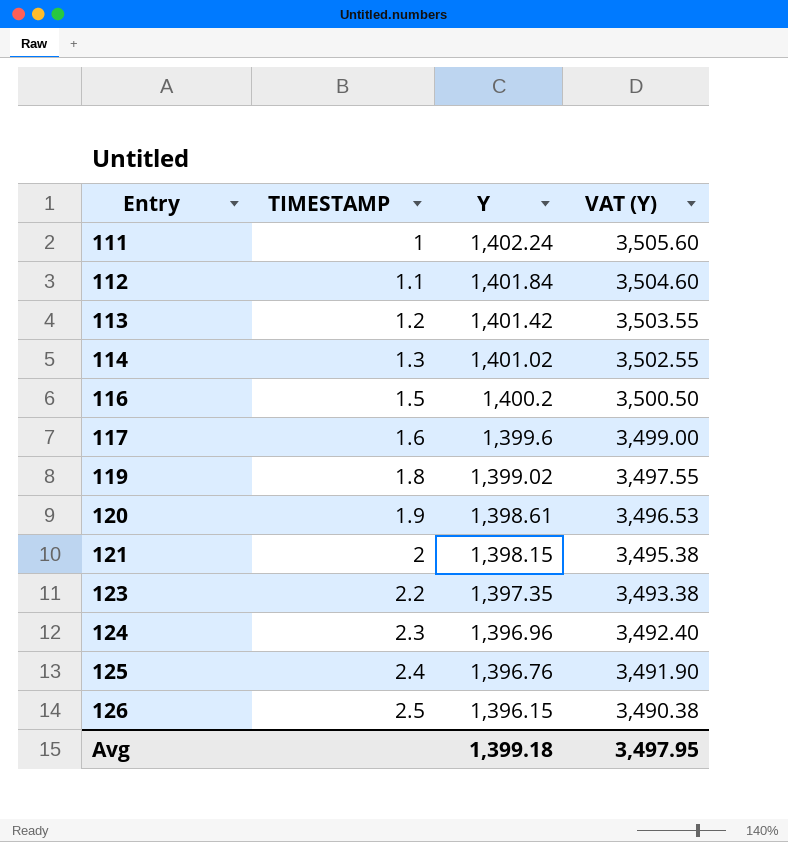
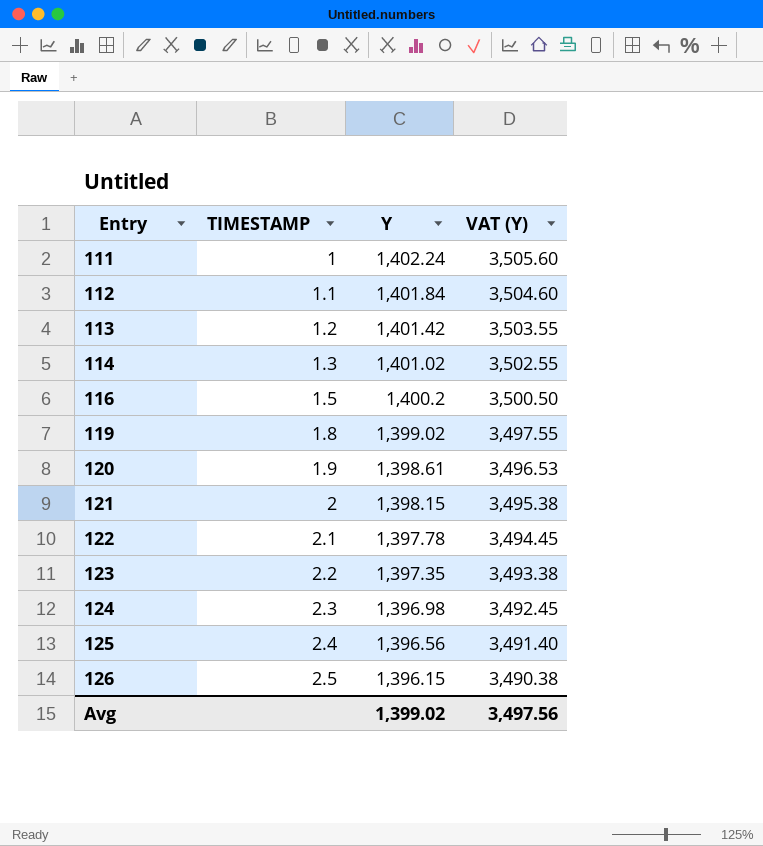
row 117: 1.6 | 1,399.6 | 3,499.00 -> none
row 122: none -> 2.1 | 1,397.78 | 3,494.45
124 | Y: 1,396.96 -> 1,396.98
124 | VAT (Y): 3,492.40 -> 3,492.45
125 | Y: 1,396.76 -> 1,396.56
125 | VAT (Y): 3,491.90 -> 3,491.40
Avg | Y: 1,399.18 -> 1,399.02
Avg | VAT (Y): 3,497.95 -> 3,497.56

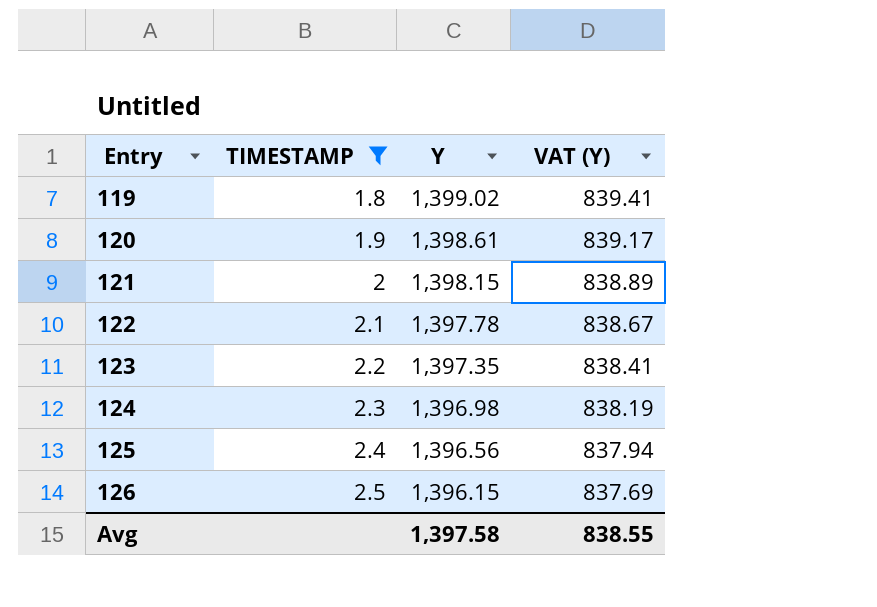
filter: none -> TIMESTAMP >= 1.8
column VAT (Y) | formula: [Y] * 2.5 -> [Y] * 0.6
Avg | Y: 1,399.02 -> 1,397.58
Avg | VAT (Y): 3,497.56 -> 838.55

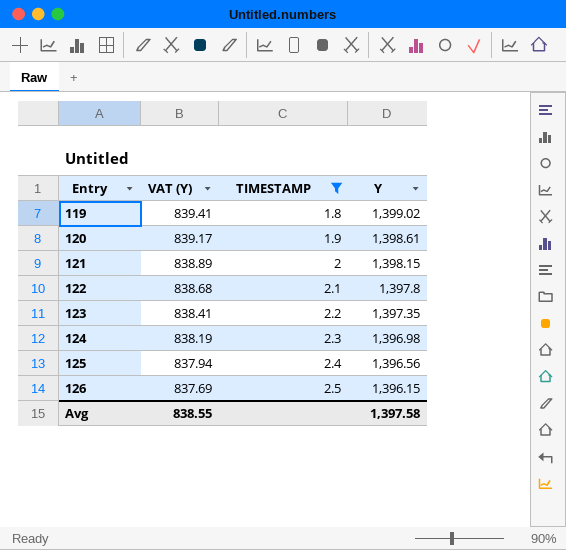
column VAT (Y) | position: 4 -> 2
122 | VAT (Y): 838.67 -> 838.68
122 | Y: 1,397.78 -> 1,397.8

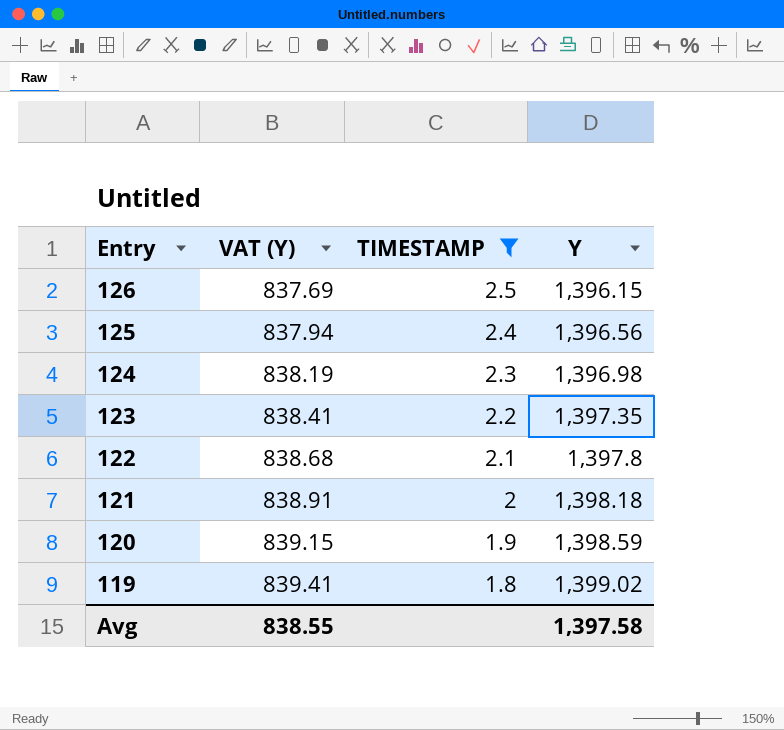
row order: Entry ascending -> Entry descending
121 | VAT (Y): 838.89 -> 838.91
121 | Y: 1,398.15 -> 1,398.18
120 | VAT (Y): 839.17 -> 839.15
120 | Y: 1,398.61 -> 1,398.59

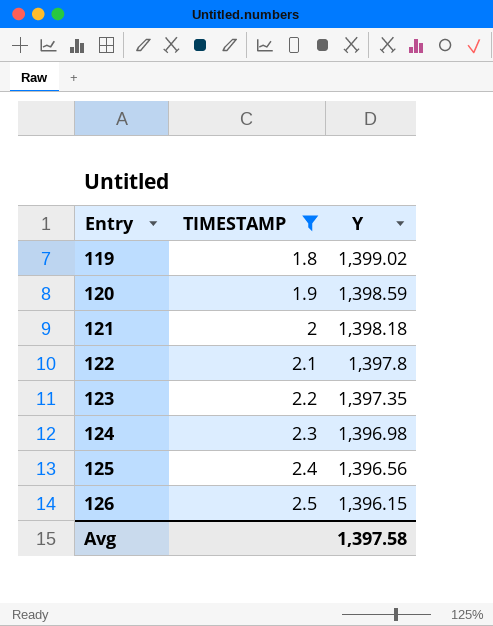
row order: Entry descending -> Entry ascending
column VAT (Y) | formula: [Y] * 0.6 -> none

